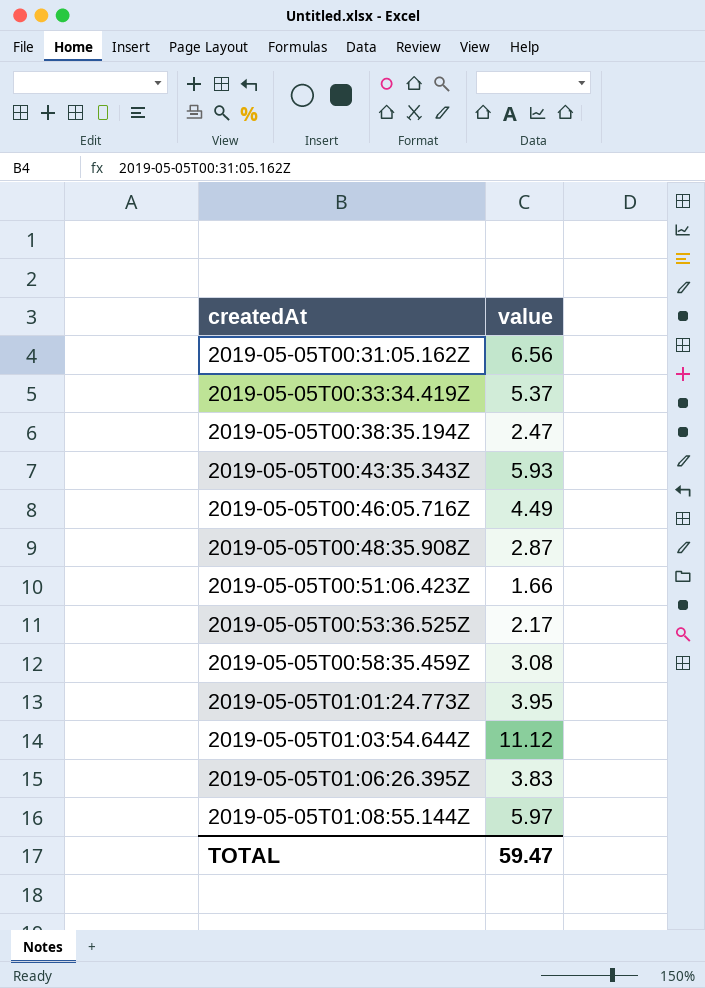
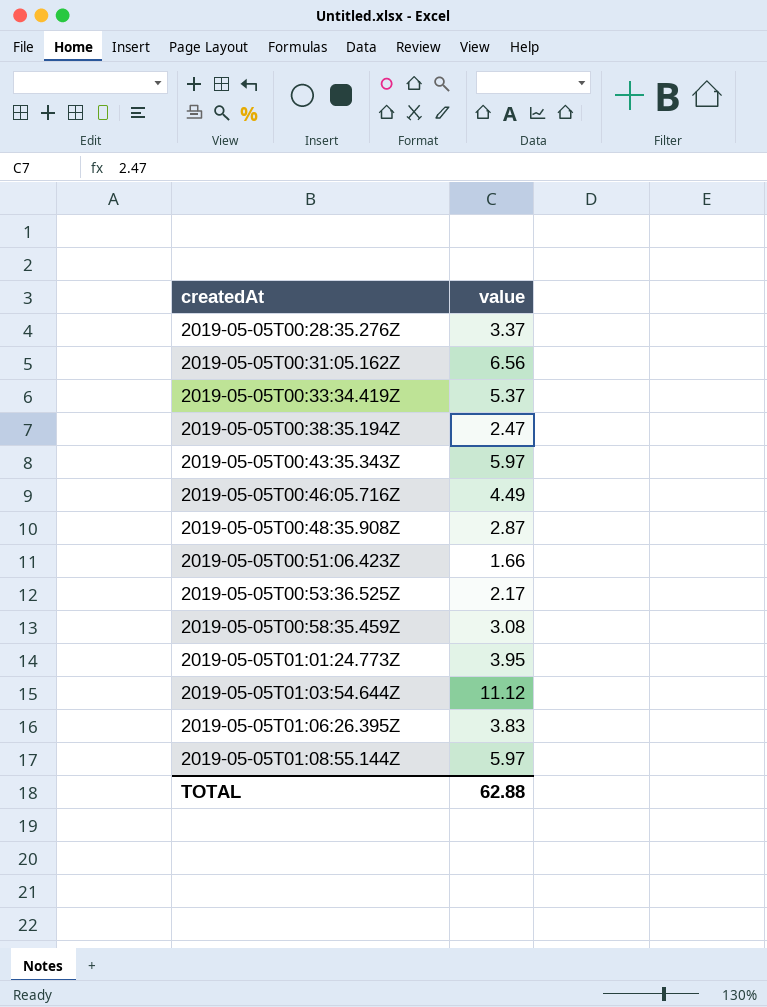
row 2019-05-05T00:28:35.276Z: none -> 3.37
2019-05-05T00:43:35.343Z | value: 5.93 -> 5.97
TOTAL | value: 59.47 -> 62.88

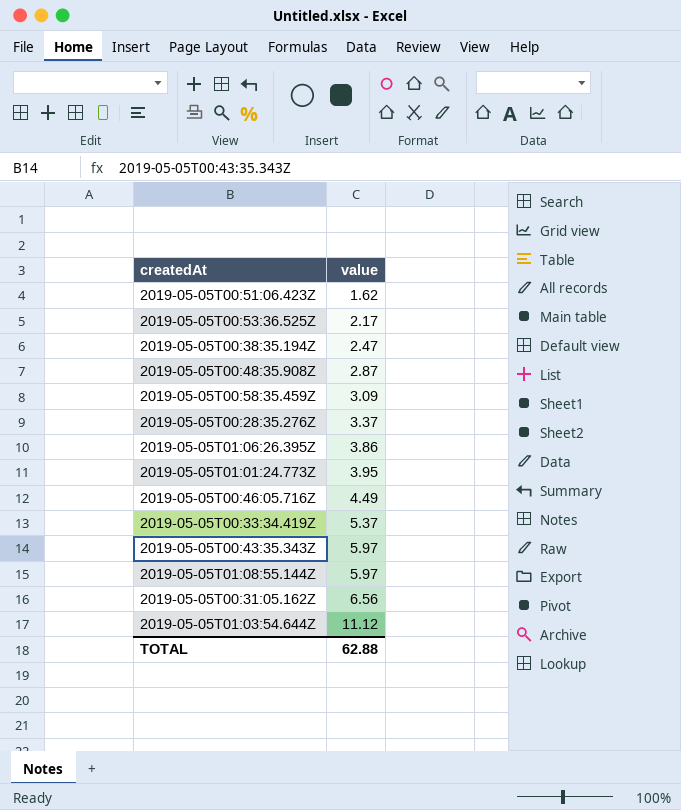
row order: createdAt ascending -> value ascending
2019-05-05T00:51:06.423Z | value: 1.66 -> 1.62
2019-05-05T00:58:35.459Z | value: 3.08 -> 3.09
2019-05-05T01:06:26.395Z | value: 3.83 -> 3.86

